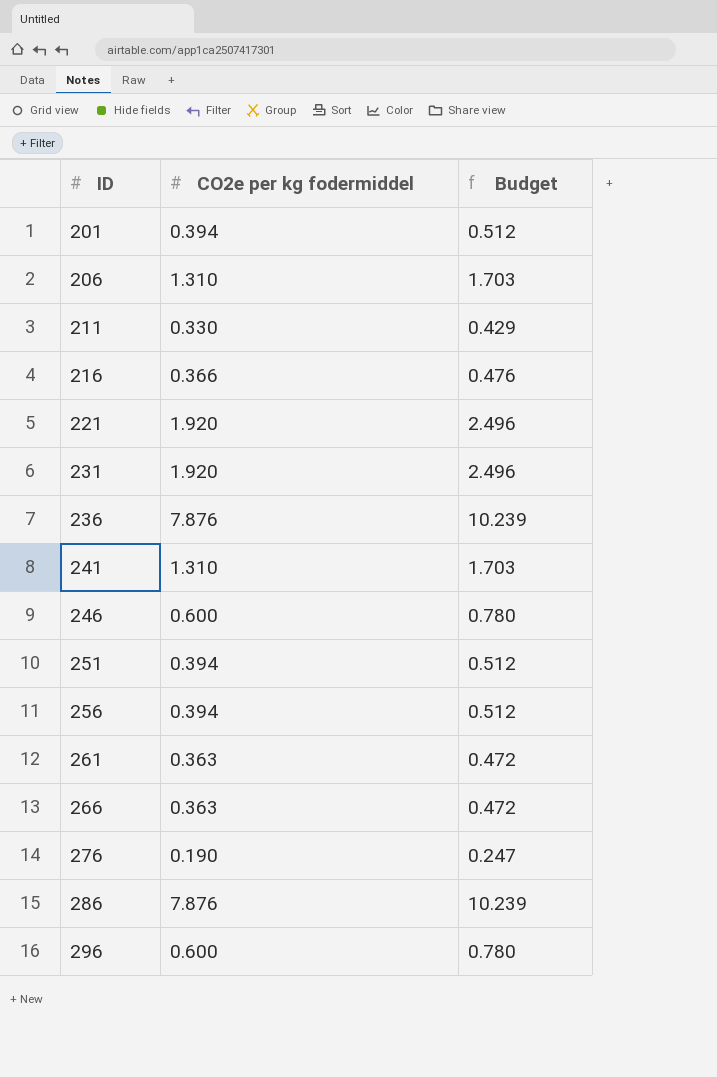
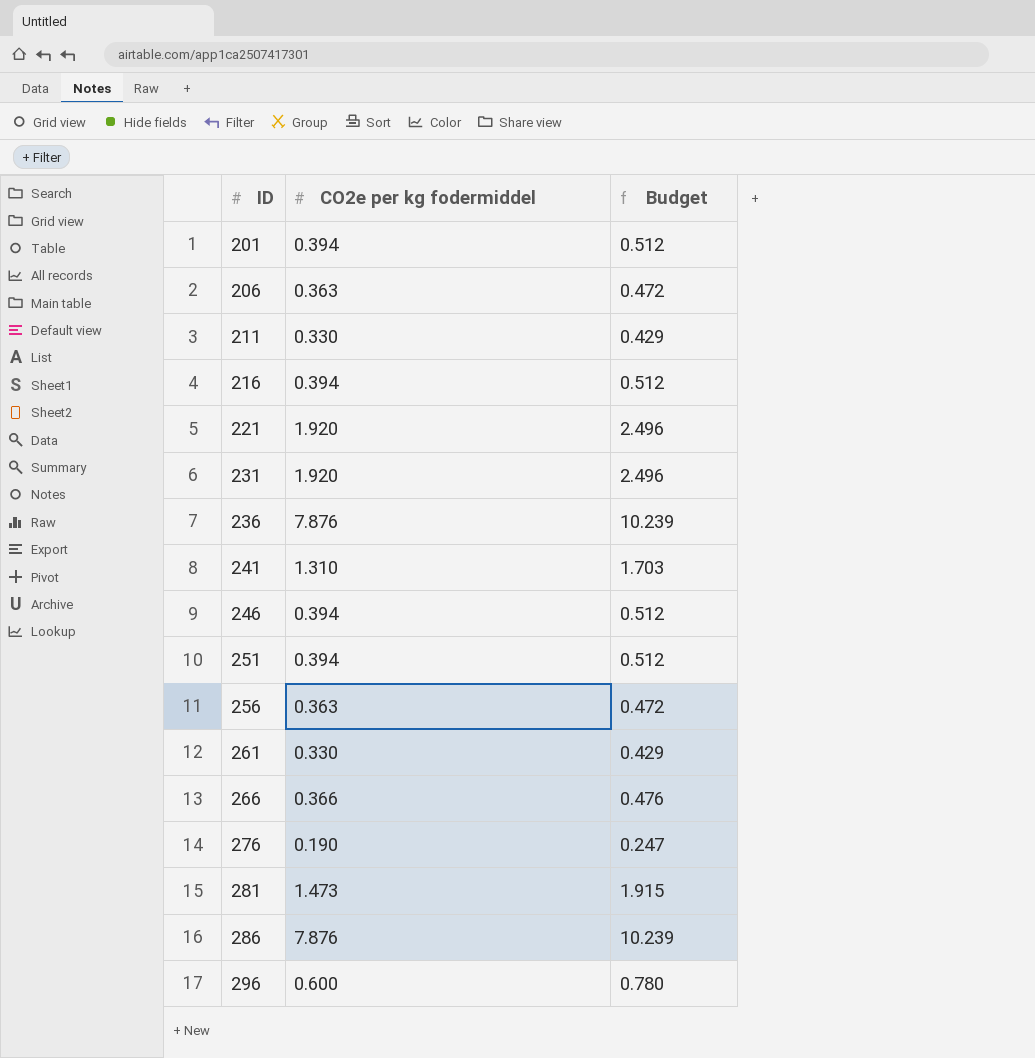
206 | CO2e per kg fodermiddel: 1.310 -> 0.363
206 | Budget: 1.703 -> 0.472
216 | CO2e per kg fodermiddel: 0.366 -> 0.394
216 | Budget: 0.476 -> 0.512
246 | CO2e per kg fodermiddel: 0.600 -> 0.394
246 | Budget: 0.780 -> 0.512
256 | CO2e per kg fodermiddel: 0.394 -> 0.363
256 | Budget: 0.512 -> 0.472
261 | CO2e per kg fodermiddel: 0.363 -> 0.330
261 | Budget: 0.472 -> 0.429
266 | CO2e per kg fodermiddel: 0.363 -> 0.366
266 | Budget: 0.472 -> 0.476
row 281: none -> 1.473 | 1.915

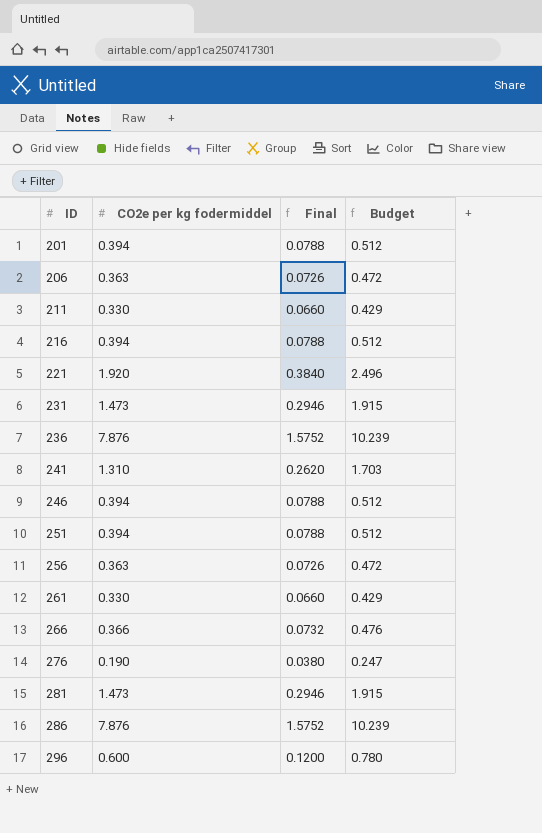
column Final | formula: none -> [CO2e per kg fodermiddel] * 0.2
231 | CO2e per kg fodermiddel: 1.920 -> 1.473
231 | Budget: 2.496 -> 1.915

